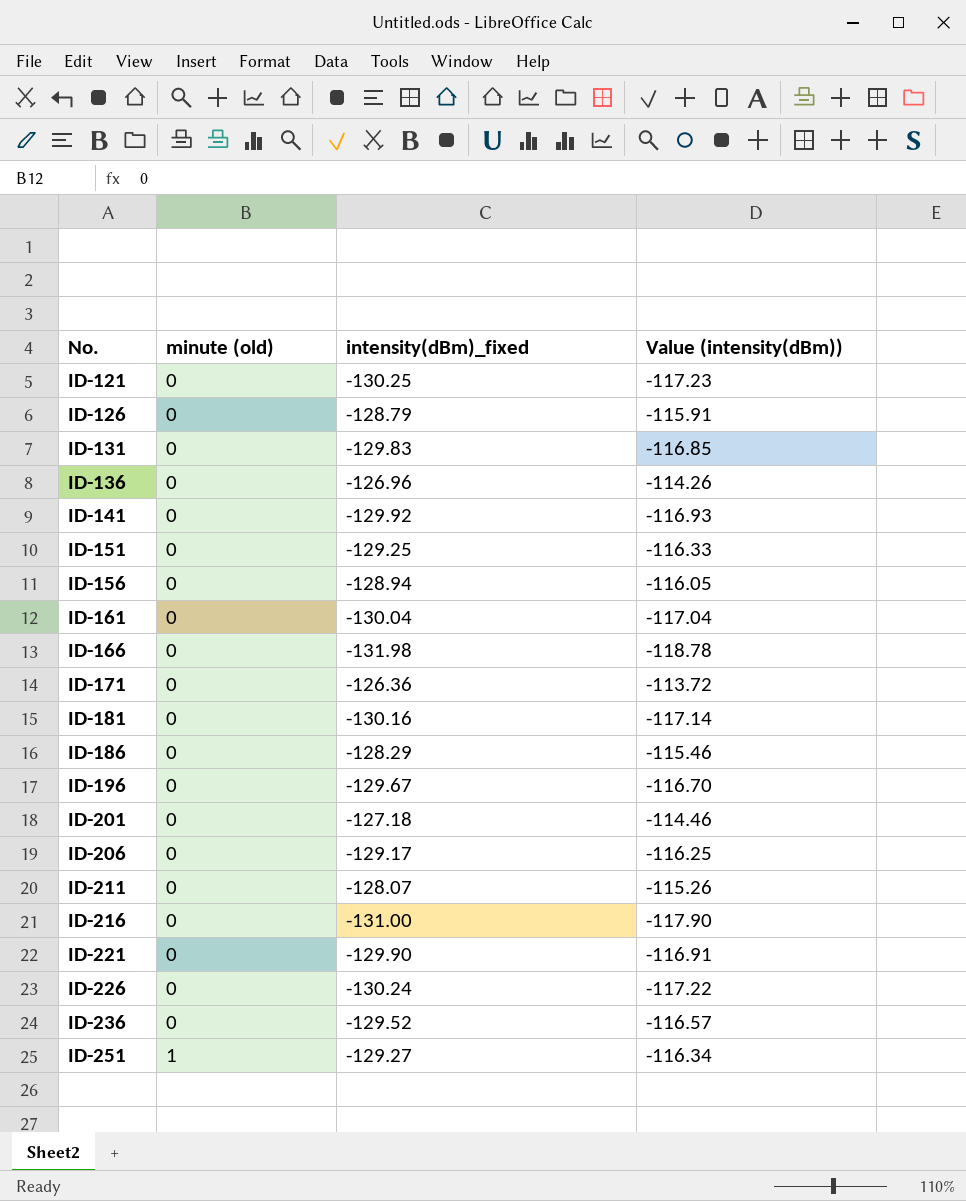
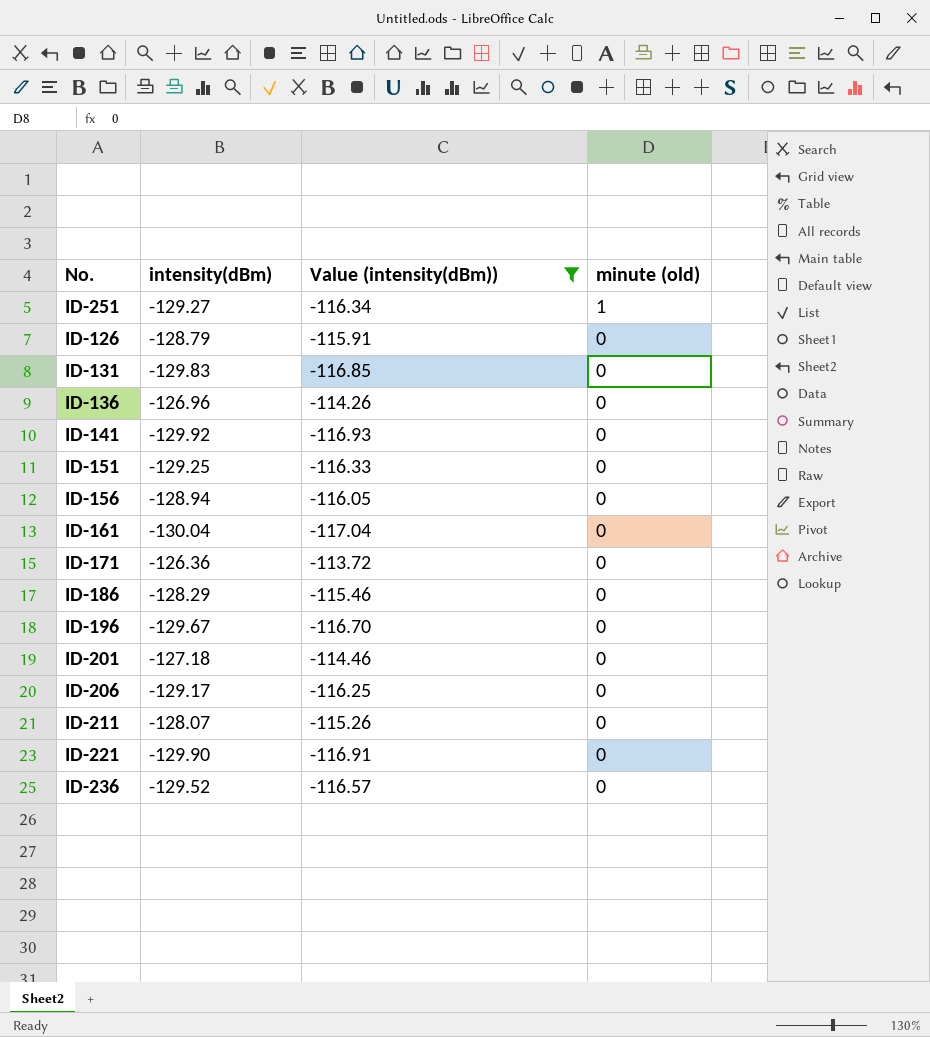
filter: none -> Value (intensity(dBm)) >= -117.04
row order: No. ascending -> minute (old) descending
column name: intensity(dBm)_fixed -> intensity(dBm)
column minute (old) | position: 2 -> 4

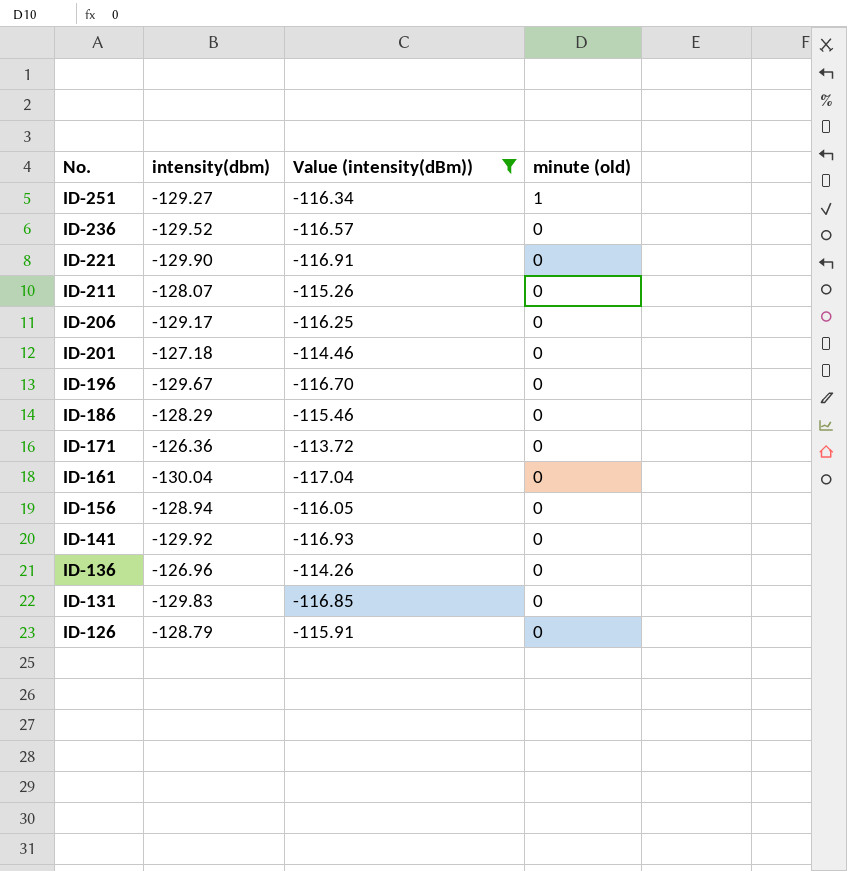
row order: minute (old) descending -> No. descending
column name: intensity(dBm) -> intensity(dbm)
row ID-151: -129.25 | -116.33 | 0 -> none

